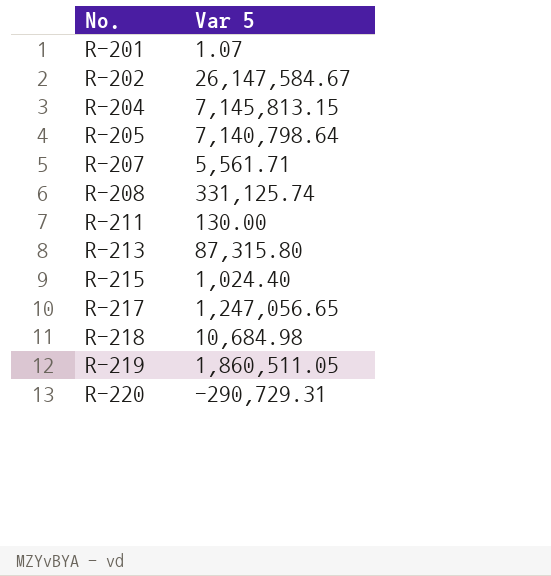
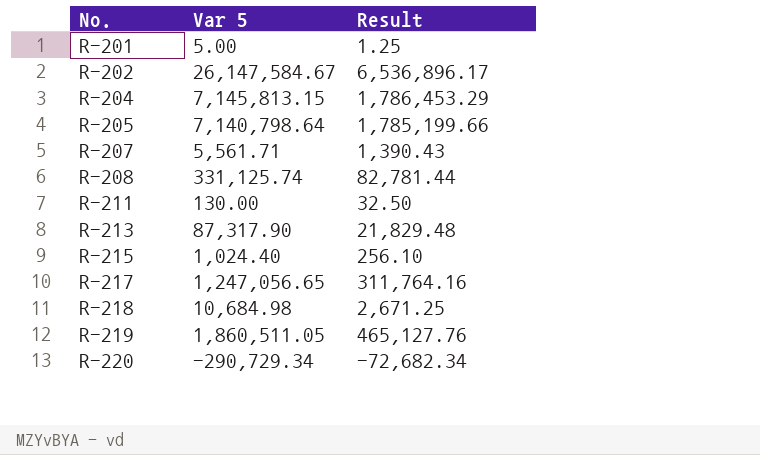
column Result | formula: none -> [Var 5] * 0.25
R-201 | Var 5: 1.07 -> 5.00
R-213 | Var 5: 87,315.80 -> 87,317.90
R-220 | Var 5: -290,729.31 -> -290,729.34

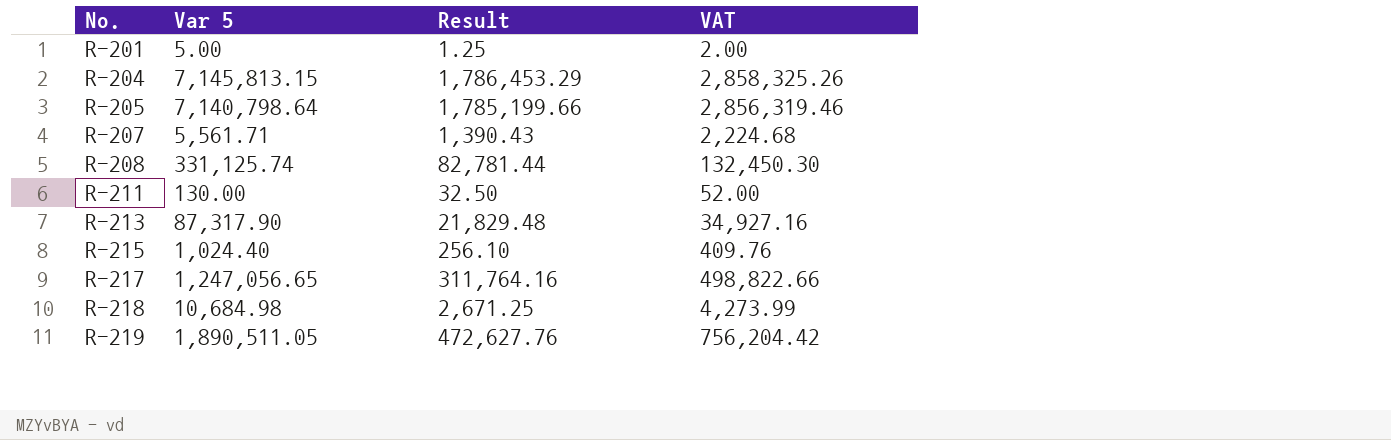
column VAT | formula: none -> [Var 5] * 0.4
row R-202: 26,147,584.67 | 6,536,896.17 -> none
row R-220: -290,729.34 | -72,682.34 -> none
R-219 | Var 5: 1,860,511.05 -> 1,890,511.05
R-219 | Result: 465,127.76 -> 472,627.76

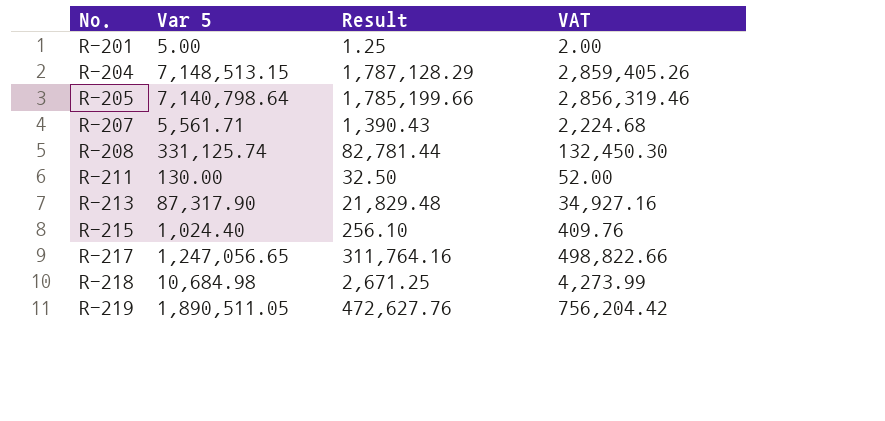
R-204 | Var 5: 7,145,813.15 -> 7,148,513.15
R-204 | Result: 1,786,453.29 -> 1,787,128.29
R-204 | VAT: 2,858,325.26 -> 2,859,405.26

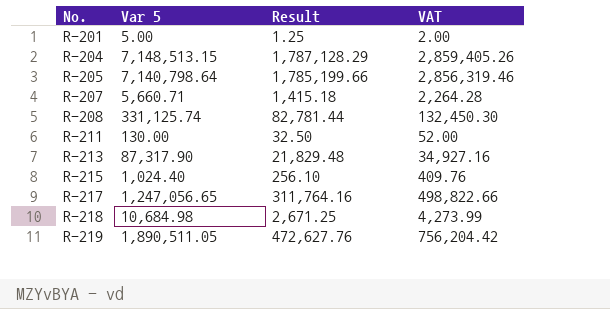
R-207 | Var 5: 5,561.71 -> 5,660.71
R-207 | Result: 1,390.43 -> 1,415.18
R-207 | VAT: 2,224.68 -> 2,264.28

